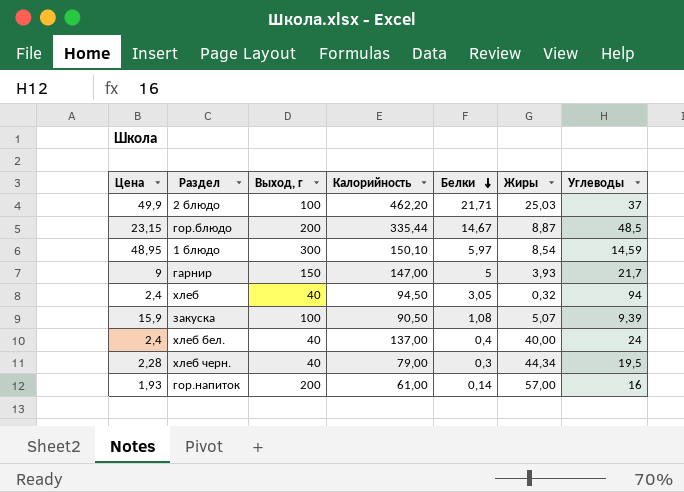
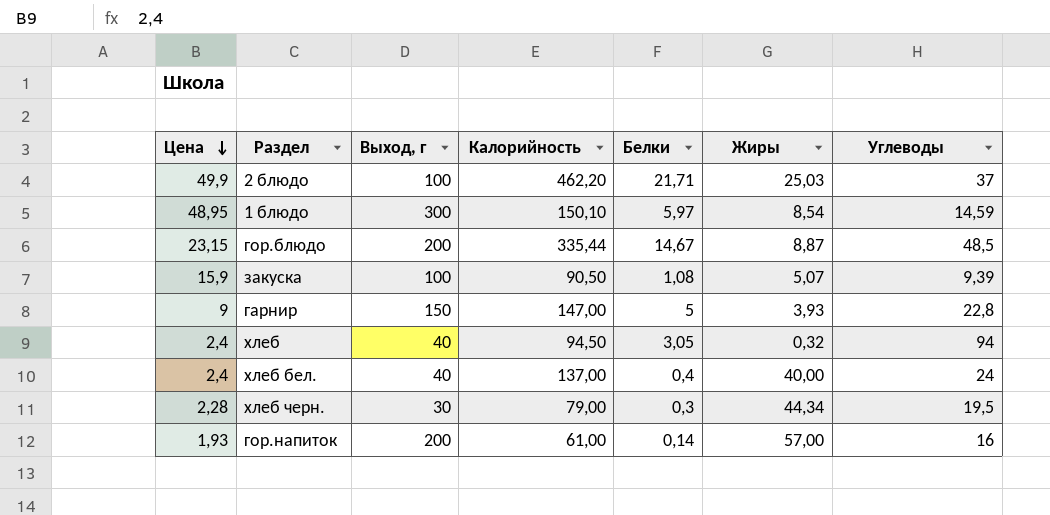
row order: Белки descending -> Цена descending
гарнир | Углеводы: 21,7 -> 22,8
хлеб черн. | Выход, г: 40 -> 30

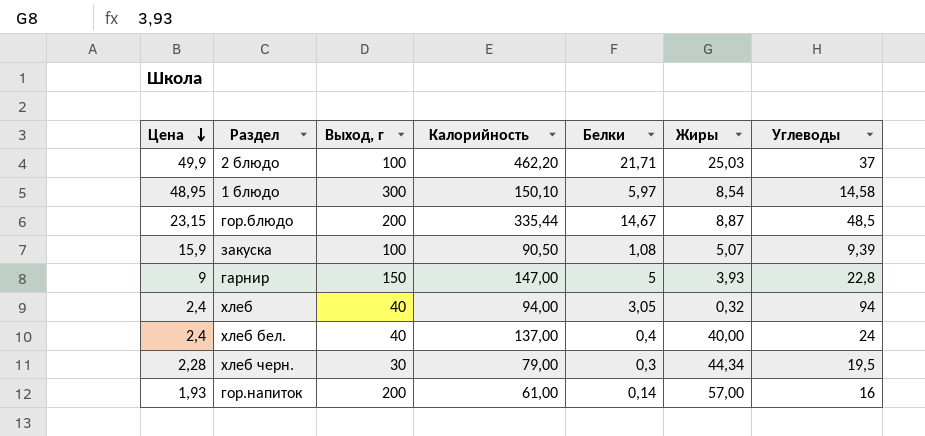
1 блюдо | Углеводы: 14,59 -> 14,58
хлеб | Калорийность: 94,50 -> 94,00

